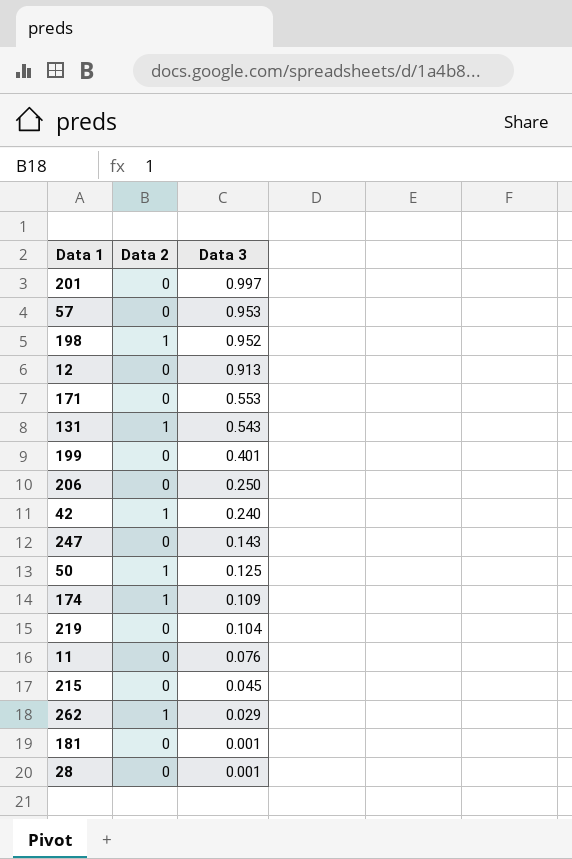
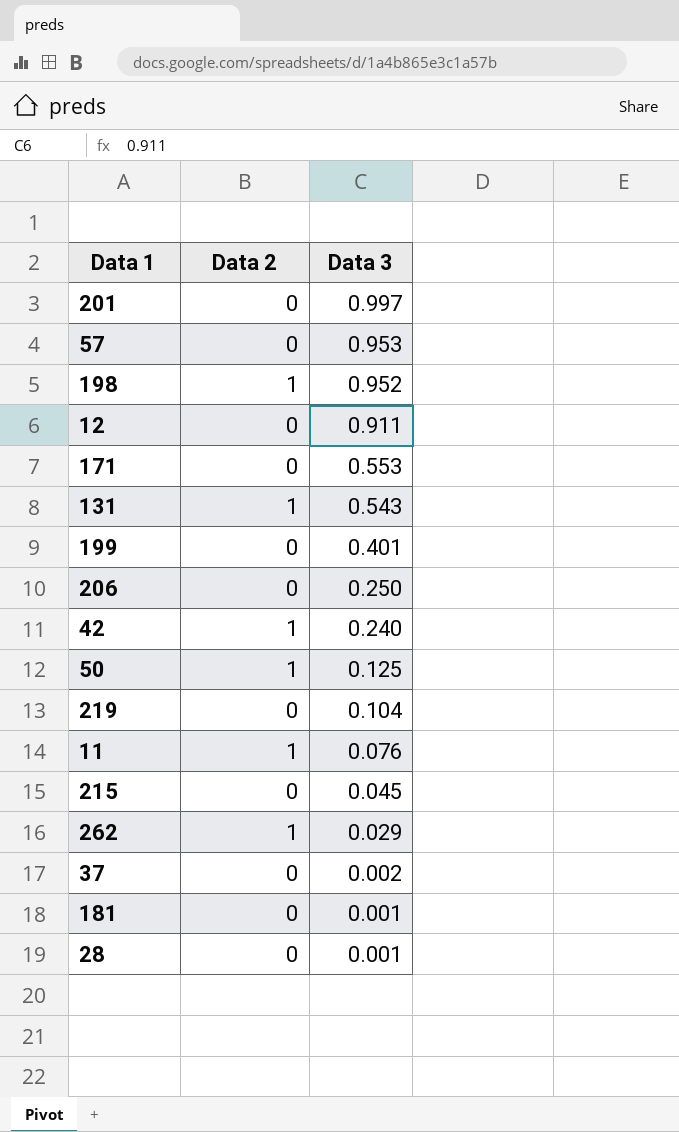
row 247: 0 | 0.143 -> none
row 174: 1 | 0.109 -> none
12 | Data 3: 0.913 -> 0.911
11 | Data 2: 0 -> 1
row 37: none -> 0 | 0.002

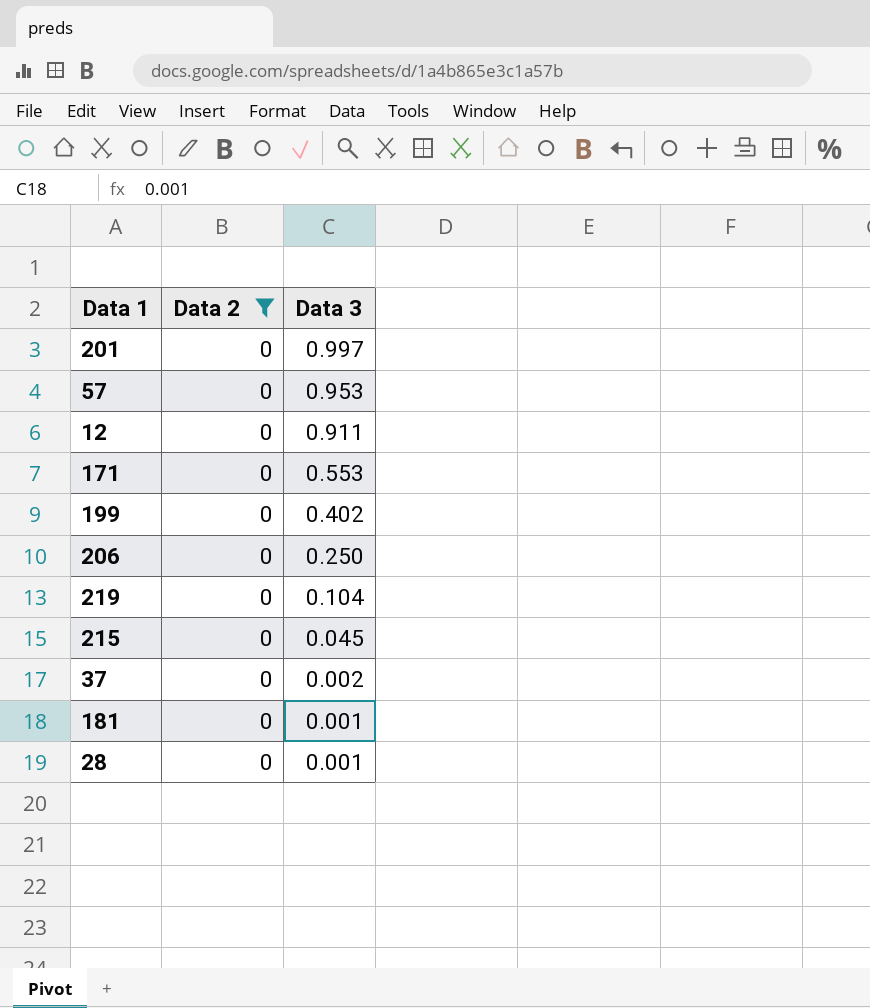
filter: none -> Data 2 = 0
199 | Data 3: 0.401 -> 0.402

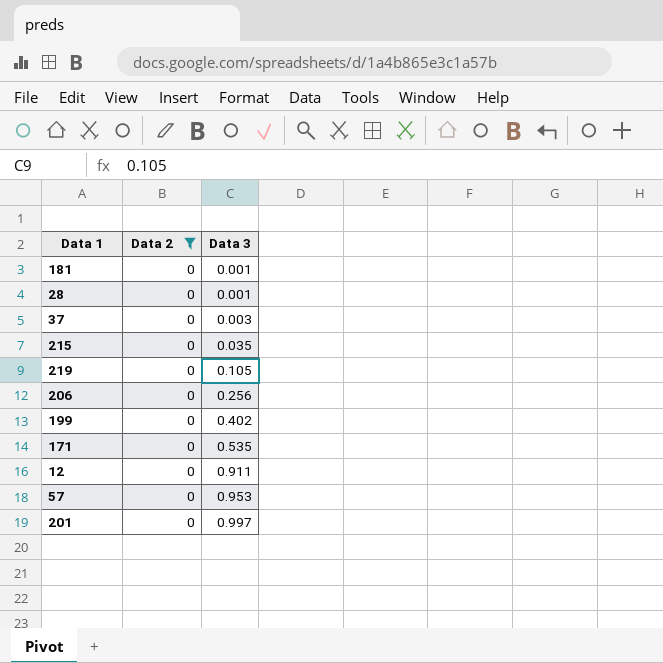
row order: Data 3 descending -> Data 3 ascending
37 | Data 3: 0.002 -> 0.003
215 | Data 3: 0.045 -> 0.035
219 | Data 3: 0.104 -> 0.105
206 | Data 3: 0.250 -> 0.256
171 | Data 3: 0.553 -> 0.535

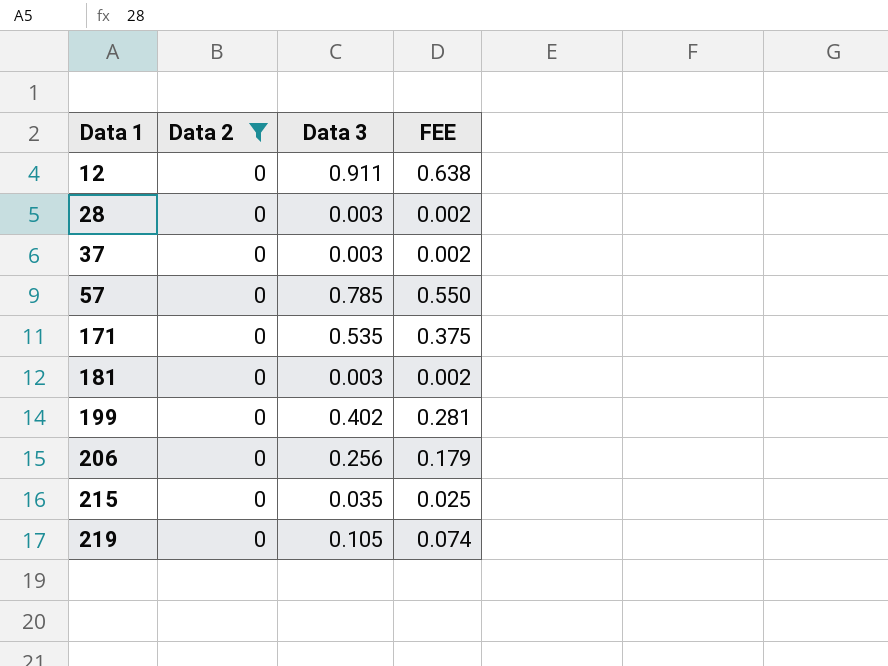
row order: Data 3 ascending -> Data 1 ascending
column FEE | formula: none -> [Data 3] * 0.7
row 201: 0 | 0.997 -> none
28 | Data 3: 0.001 -> 0.003
57 | Data 3: 0.953 -> 0.785
181 | Data 3: 0.001 -> 0.003

